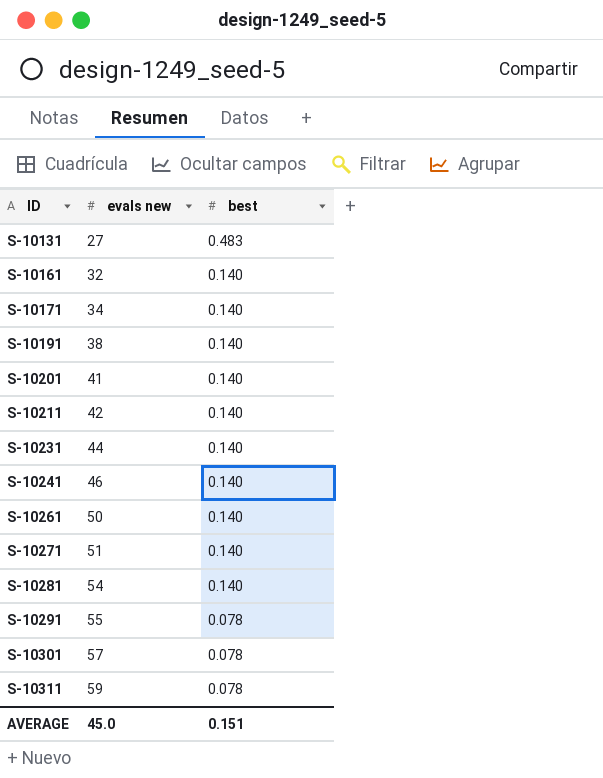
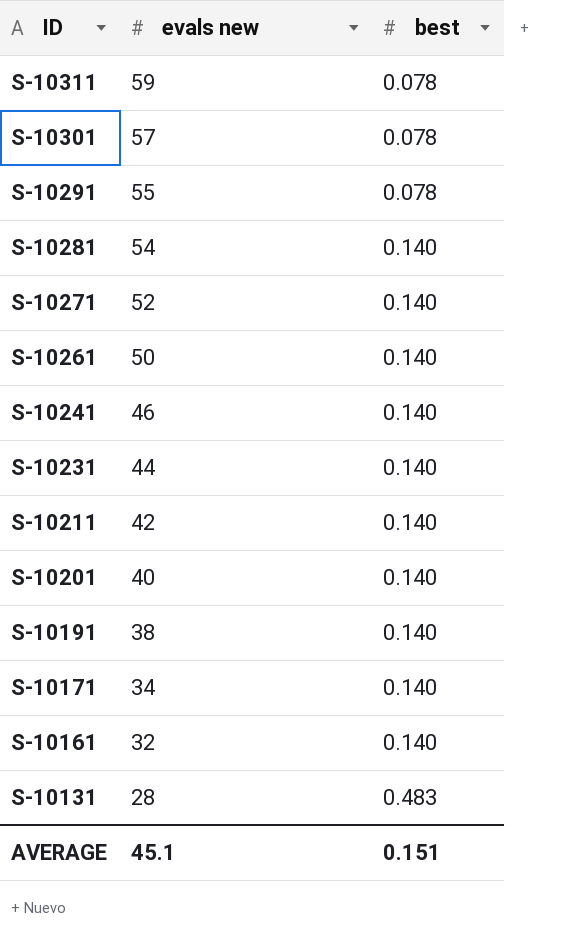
row order: ID ascending -> ID descending
S-10271 | evals new: 51 -> 52
S-10201 | evals new: 41 -> 40
S-10131 | evals new: 27 -> 28
AVERAGE | evals new: 45.0 -> 45.1

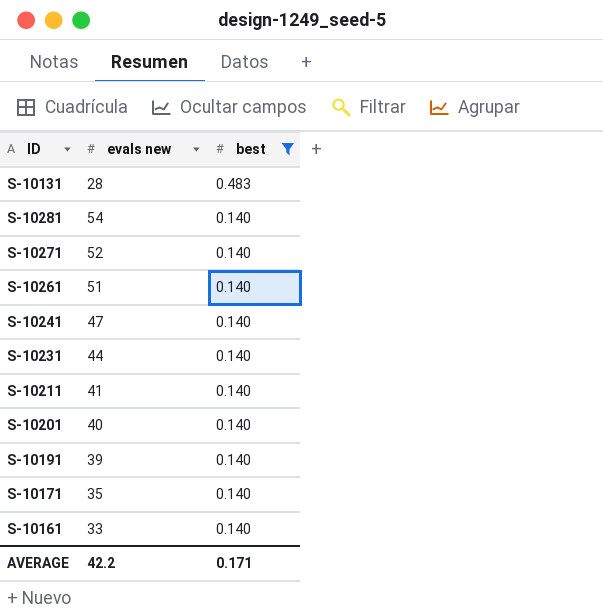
filter: none -> best != 0.078
row order: ID descending -> best descending
S-10261 | evals new: 50 -> 51
S-10241 | evals new: 46 -> 47
S-10211 | evals new: 42 -> 41
S-10191 | evals new: 38 -> 39
S-10171 | evals new: 34 -> 35
S-10161 | evals new: 32 -> 33
AVERAGE | evals new: 45.1 -> 42.2
AVERAGE | best: 0.151 -> 0.171

